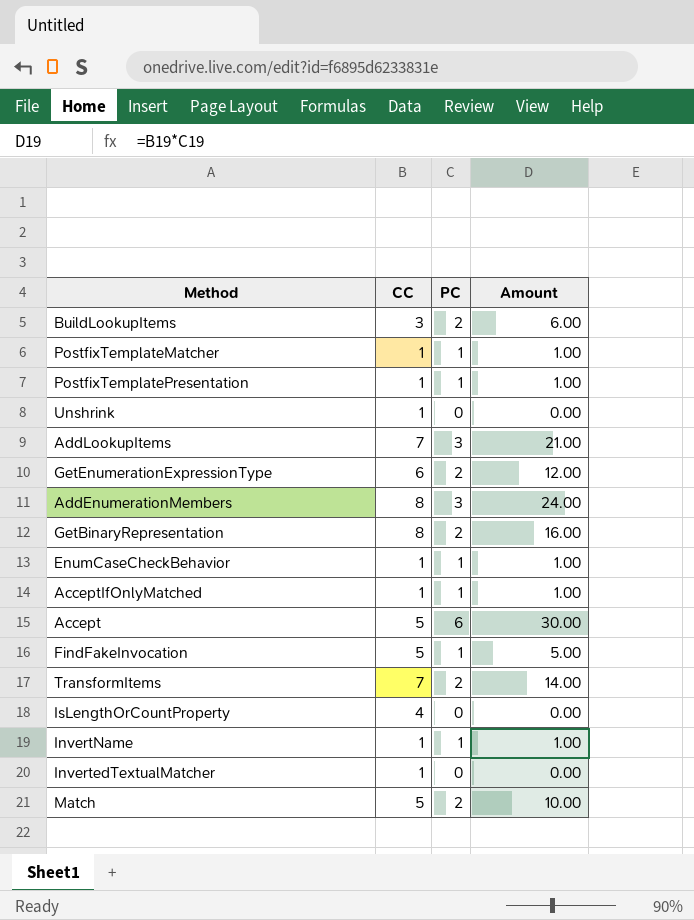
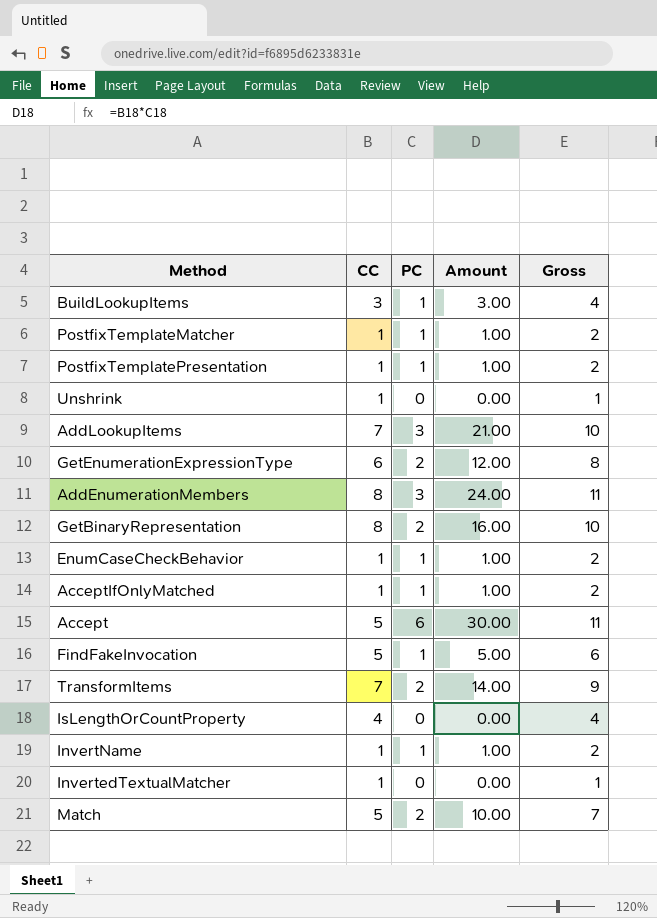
column Gross | formula: none -> [CC] + [PC]
BuildLookupItems | PC: 2 -> 1
BuildLookupItems | Amount: 6.00 -> 3.00

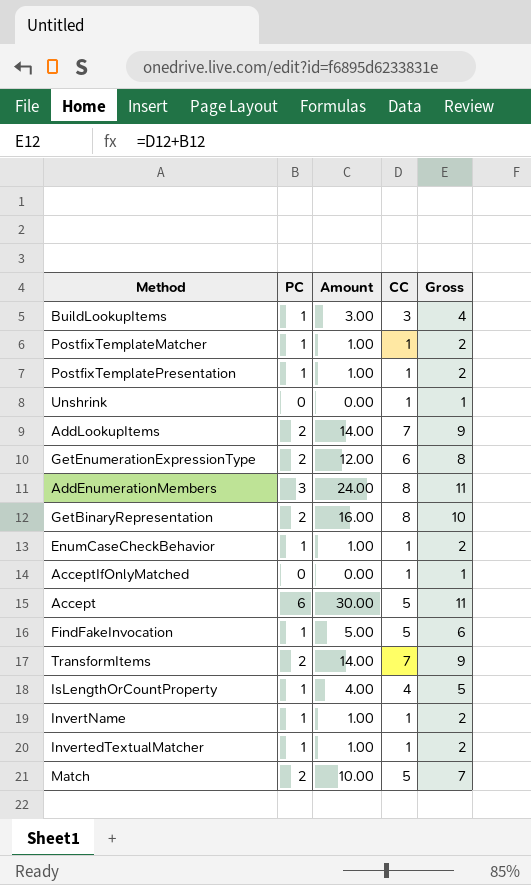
column CC | position: 2 -> 4
AddLookupItems | PC: 3 -> 2
AddLookupItems | Amount: 21.00 -> 14.00
AddLookupItems | Gross: 10 -> 9
AcceptIfOnlyMatched | PC: 1 -> 0
AcceptIfOnlyMatched | Amount: 1.00 -> 0.00
AcceptIfOnlyMatched | Gross: 2 -> 1
IsLengthOrCountProperty | PC: 0 -> 1
IsLengthOrCountProperty | Amount: 0.00 -> 4.00
IsLengthOrCountProperty | Gross: 4 -> 5
InvertedTextualMatcher | PC: 0 -> 1
InvertedTextualMatcher | Amount: 0.00 -> 1.00
InvertedTextualMatcher | Gross: 1 -> 2

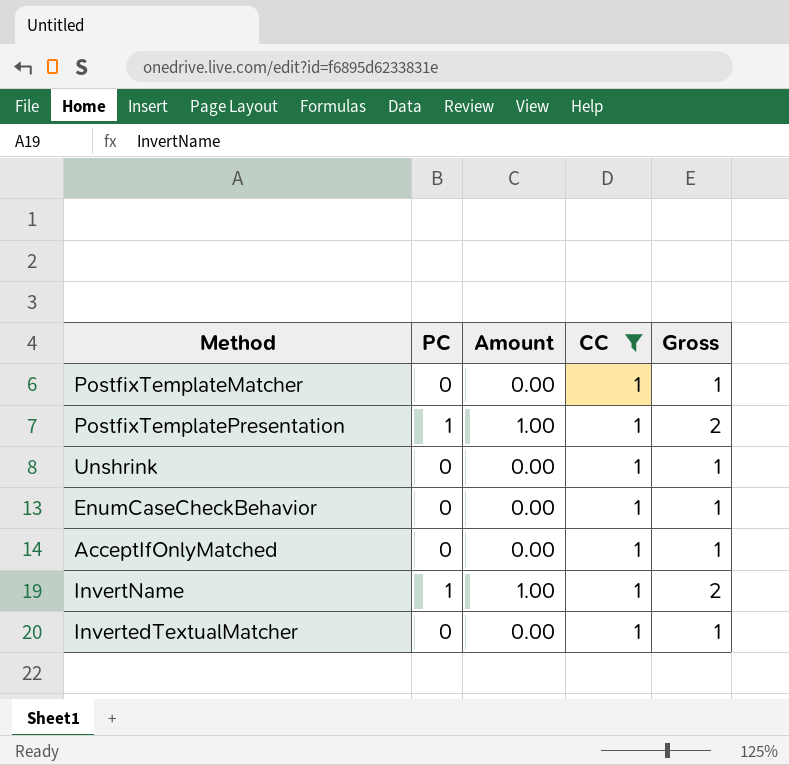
filter: none -> CC = 1
PostfixTemplateMatcher | PC: 1 -> 0
PostfixTemplateMatcher | Amount: 1.00 -> 0.00
PostfixTemplateMatcher | Gross: 2 -> 1
EnumCaseCheckBehavior | PC: 1 -> 0
EnumCaseCheckBehavior | Amount: 1.00 -> 0.00
EnumCaseCheckBehavior | Gross: 2 -> 1
InvertedTextualMatcher | PC: 1 -> 0
InvertedTextualMatcher | Amount: 1.00 -> 0.00
InvertedTextualMatcher | Gross: 2 -> 1

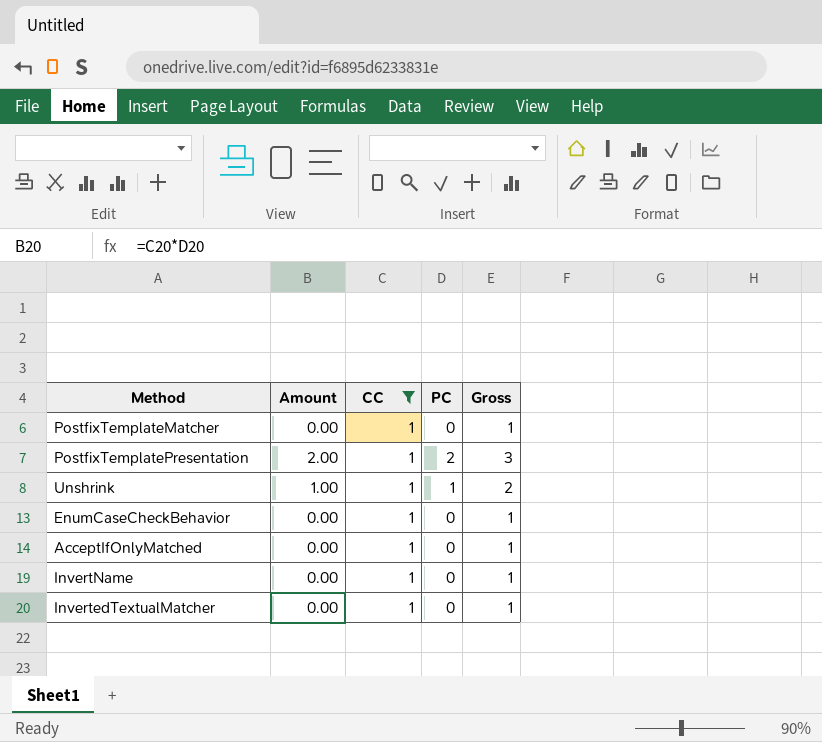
column PC | position: 2 -> 4
PostfixTemplatePresentation | Amount: 1.00 -> 2.00
PostfixTemplatePresentation | PC: 1 -> 2
PostfixTemplatePresentation | Gross: 2 -> 3
Unshrink | Amount: 0.00 -> 1.00
Unshrink | PC: 0 -> 1
Unshrink | Gross: 1 -> 2
InvertName | Amount: 1.00 -> 0.00
InvertName | PC: 1 -> 0
InvertName | Gross: 2 -> 1

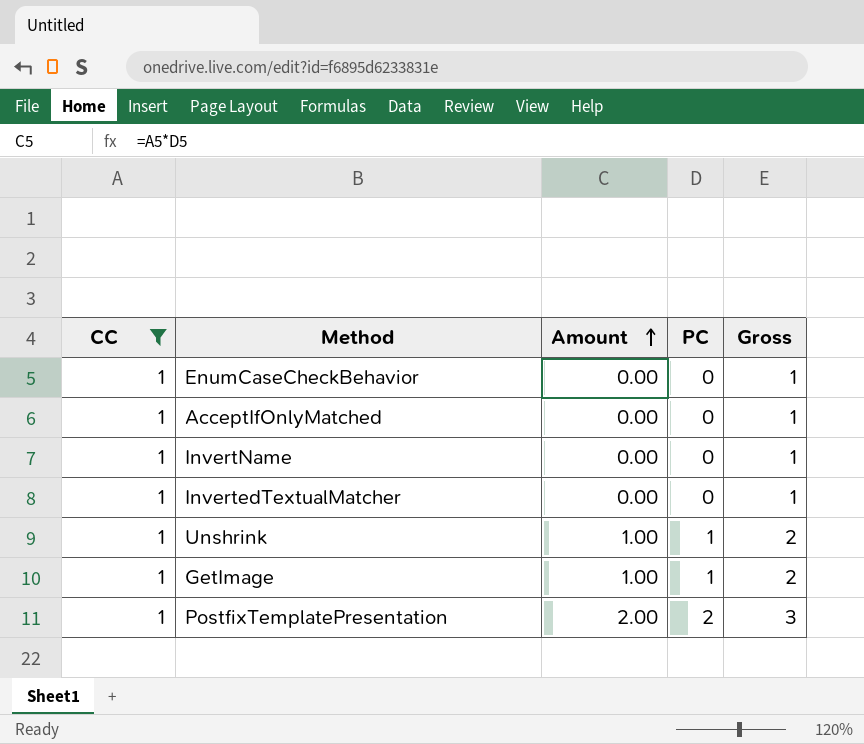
row order: none -> Amount ascending
column CC | position: 3 -> 1
row PostfixTemplateMatcher: 0.00 | 1 | 0 | 1 -> none
row GetImage: none -> 1 | 1.00 | 1 | 2

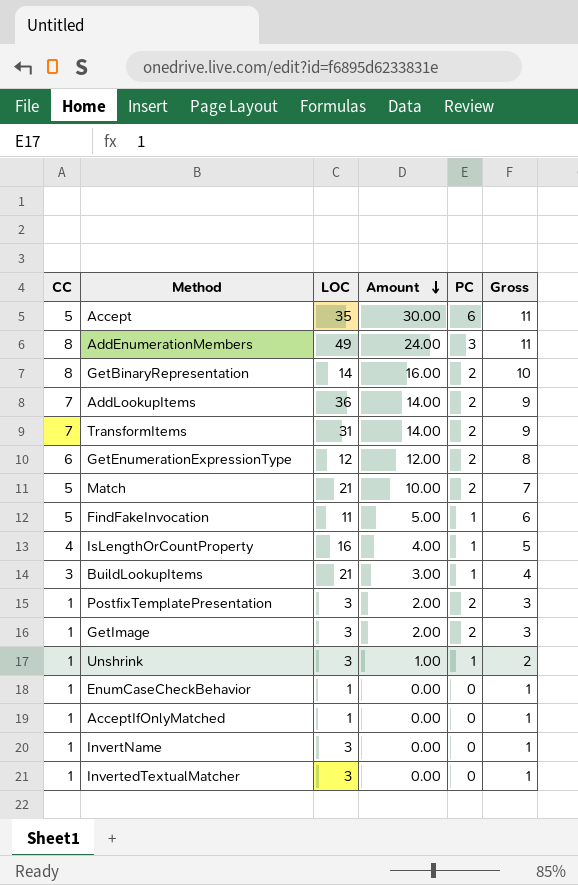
filter: CC = 1 -> none
row order: Amount ascending -> Amount descending
column LOC | position: none -> 3
GetImage | Amount: 1.00 -> 2.00
GetImage | PC: 1 -> 2
GetImage | Gross: 2 -> 3

